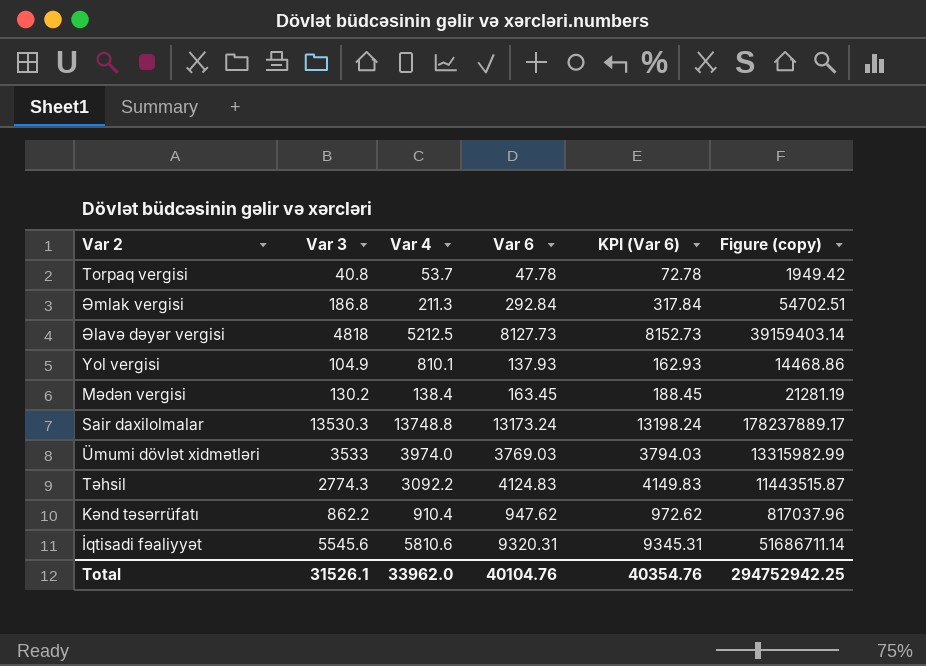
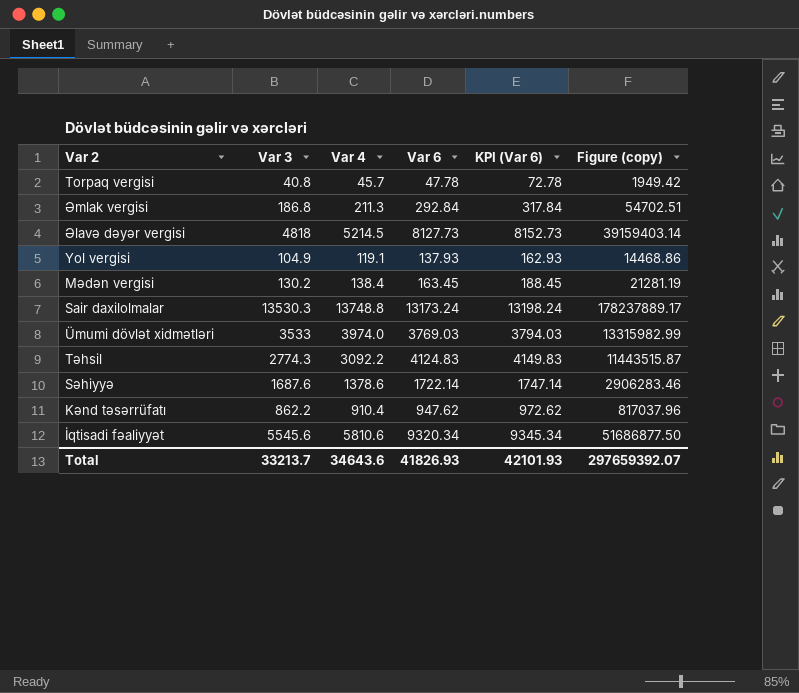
Torpaq vergisi | Var 4: 53.7 -> 45.7
Əlavə dəyər vergisi | Var 4: 5212.5 -> 5214.5
Yol vergisi | Var 4: 810.1 -> 119.1
row Səhiyyə: none -> 1687.6 | 1378.6 | 1722.14 | 1747.14 | 2906283.46
İqtisadi fəaliyyət | Var 6: 9320.31 -> 9320.34
İqtisadi fəaliyyət | KPI (Var 6): 9345.31 -> 9345.34
İqtisadi fəaliyyət | Figure (copy): 51686711.14 -> 51686877.50
Total | Var 3: 31526.1 -> 33213.7
Total | Var 4: 33962.0 -> 34643.6
Total | Var 6: 40104.76 -> 41826.93
Total | KPI (Var 6): 40354.76 -> 42101.93
Total | Figure (copy): 294752942.25 -> 297659392.07

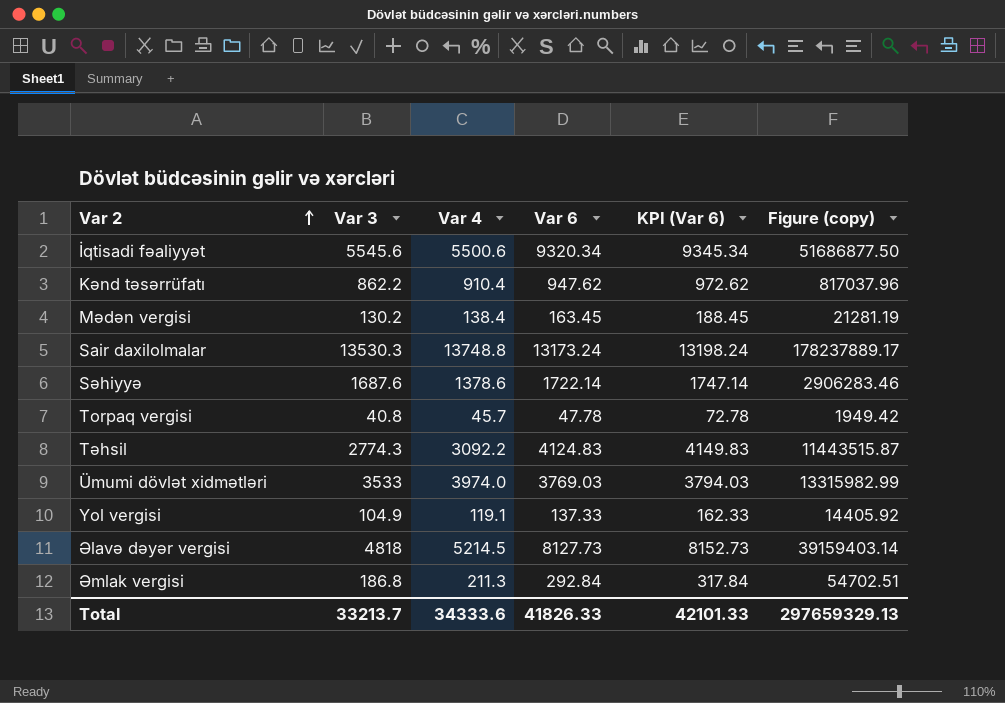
row order: none -> Var 2 ascending
İqtisadi fəaliyyət | Var 4: 5810.6 -> 5500.6
Yol vergisi | Var 6: 137.93 -> 137.33
Yol vergisi | KPI (Var 6): 162.93 -> 162.33
Yol vergisi | Figure (copy): 14468.86 -> 14405.92
Total | Var 4: 34643.6 -> 34333.6
Total | Var 6: 41826.93 -> 41826.33
Total | KPI (Var 6): 42101.93 -> 42101.33
Total | Figure (copy): 297659392.07 -> 297659329.13

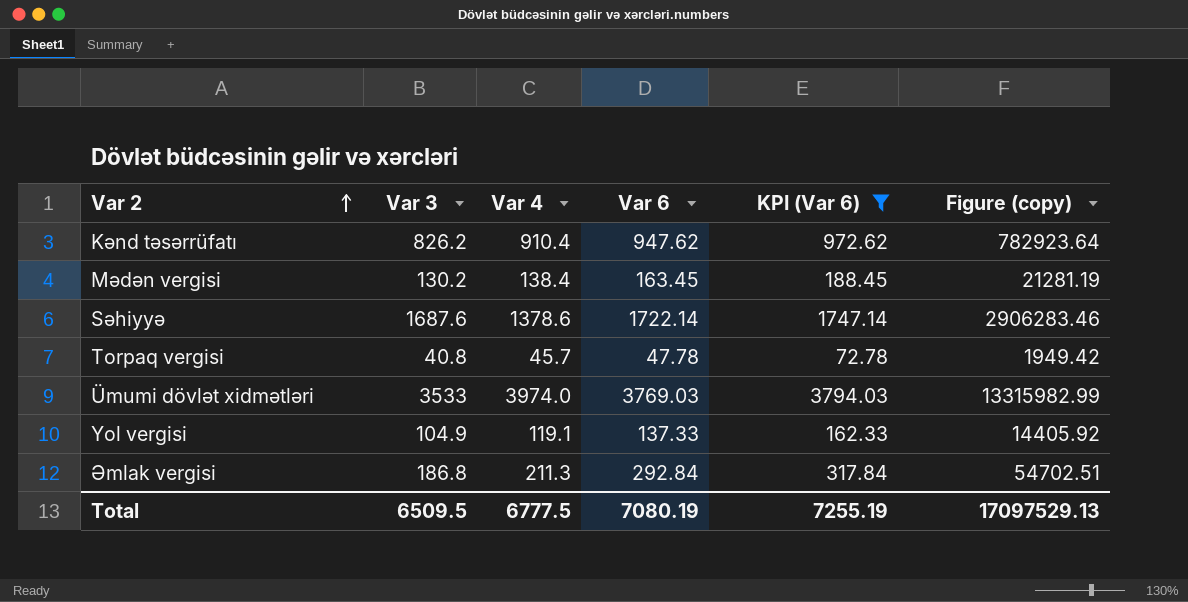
filter: none -> KPI (Var 6) <= 3794.03
Kənd təsərrüfatı | Var 3: 862.2 -> 826.2
Kənd təsərrüfatı | Figure (copy): 817037.96 -> 782923.64
Total | Var 3: 33213.7 -> 6509.5
Total | Var 4: 34333.6 -> 6777.5
Total | Var 6: 41826.33 -> 7080.19
Total | KPI (Var 6): 42101.33 -> 7255.19
Total | Figure (copy): 297659329.13 -> 17097529.13

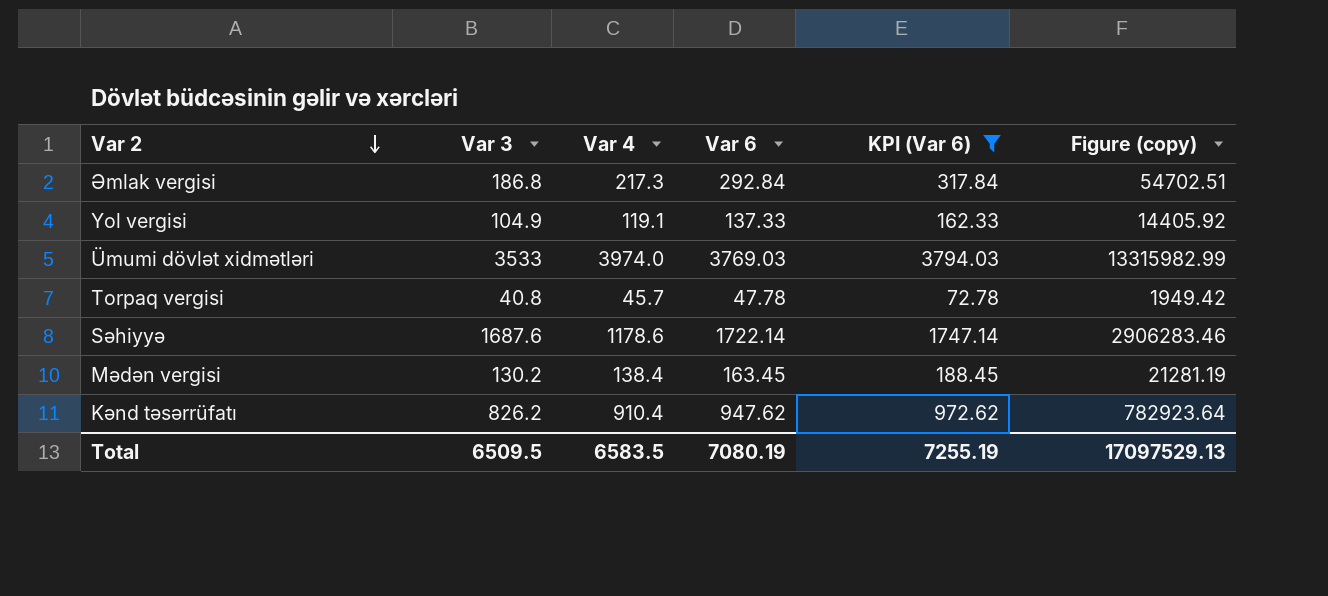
row order: Var 2 ascending -> Var 2 descending
Əmlak vergisi | Var 4: 211.3 -> 217.3
Səhiyyə | Var 4: 1378.6 -> 1178.6
Total | Var 4: 6777.5 -> 6583.5

